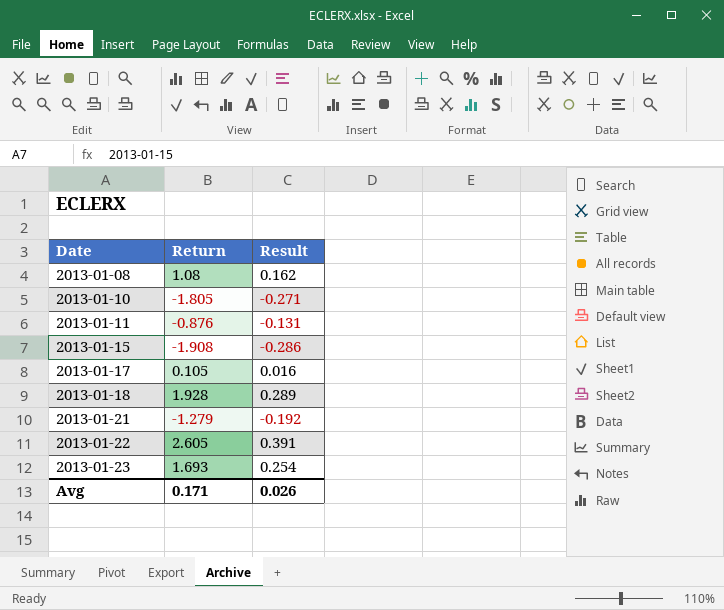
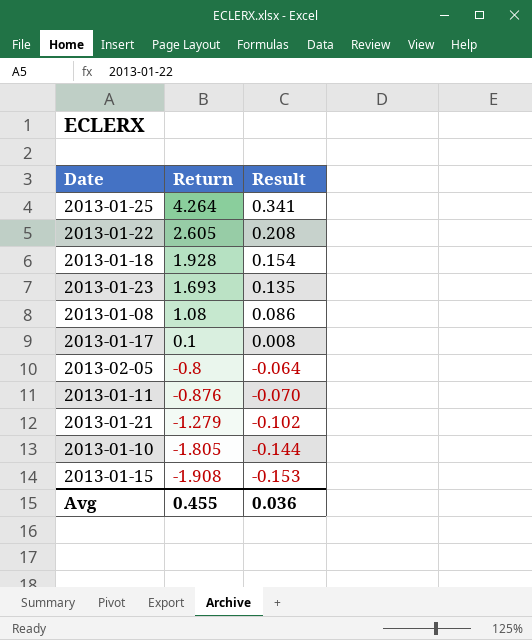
row order: Date ascending -> Return descending
column Result | formula: [Return] * 0.15 -> [Return] * 0.08
row 2013-01-25: none -> 4.264 | 0.341
2013-01-17 | Return: 0.105 -> 0.1
row 2013-02-05: none -> -0.8 | -0.064
Avg | Return: 0.171 -> 0.455
Avg | Result: 0.026 -> 0.036

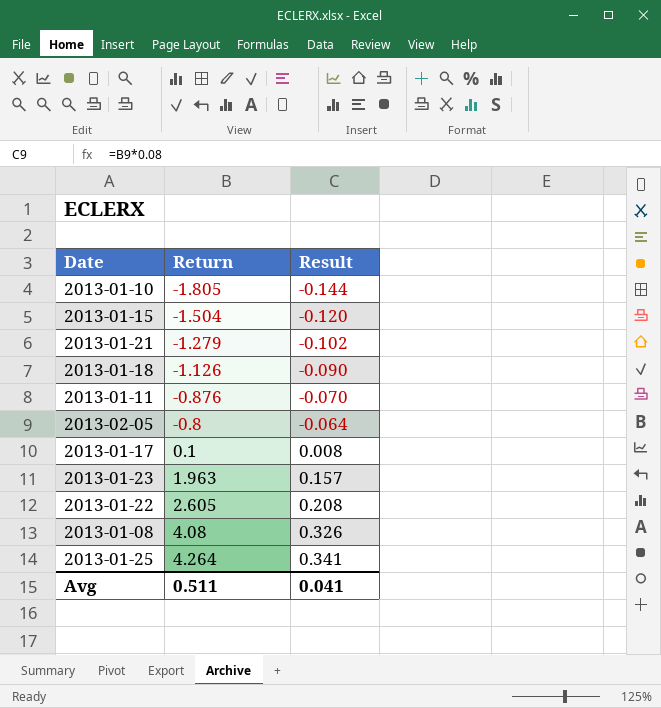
row order: Return descending -> Return ascending
2013-01-15 | Return: -1.908 -> -1.504
2013-01-15 | Result: -0.153 -> -0.120
2013-01-18 | Return: 1.928 -> -1.126
2013-01-18 | Result: 0.154 -> -0.090
2013-01-23 | Return: 1.693 -> 1.963
2013-01-23 | Result: 0.135 -> 0.157
2013-01-08 | Return: 1.08 -> 4.08
2013-01-08 | Result: 0.086 -> 0.326
Avg | Return: 0.455 -> 0.511
Avg | Result: 0.036 -> 0.041

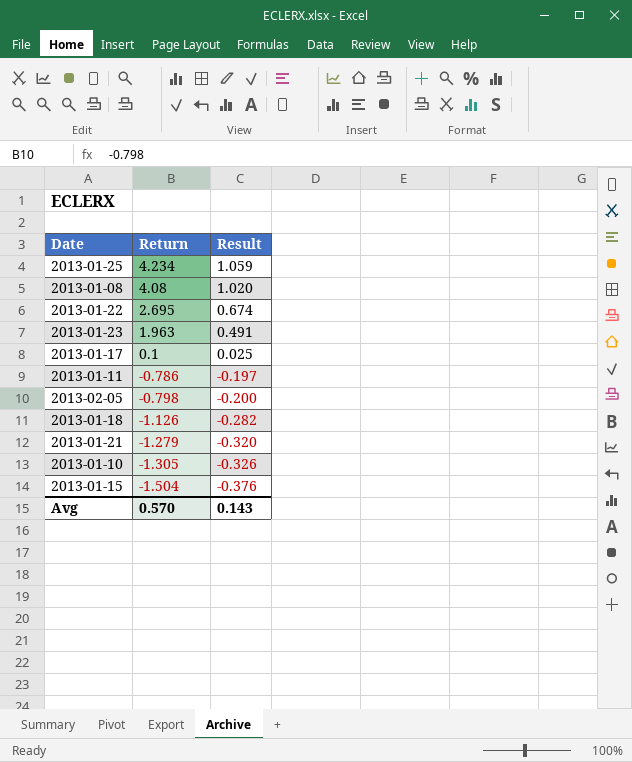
row order: Return ascending -> Return descending
column Result | formula: [Return] * 0.08 -> [Return] * 0.25
2013-01-25 | Return: 4.264 -> 4.234
2013-01-22 | Return: 2.605 -> 2.695
2013-01-11 | Return: -0.876 -> -0.786
2013-02-05 | Return: -0.8 -> -0.798
2013-01-10 | Return: -1.805 -> -1.305
Avg | Return: 0.511 -> 0.570
Avg | Result: 0.041 -> 0.143

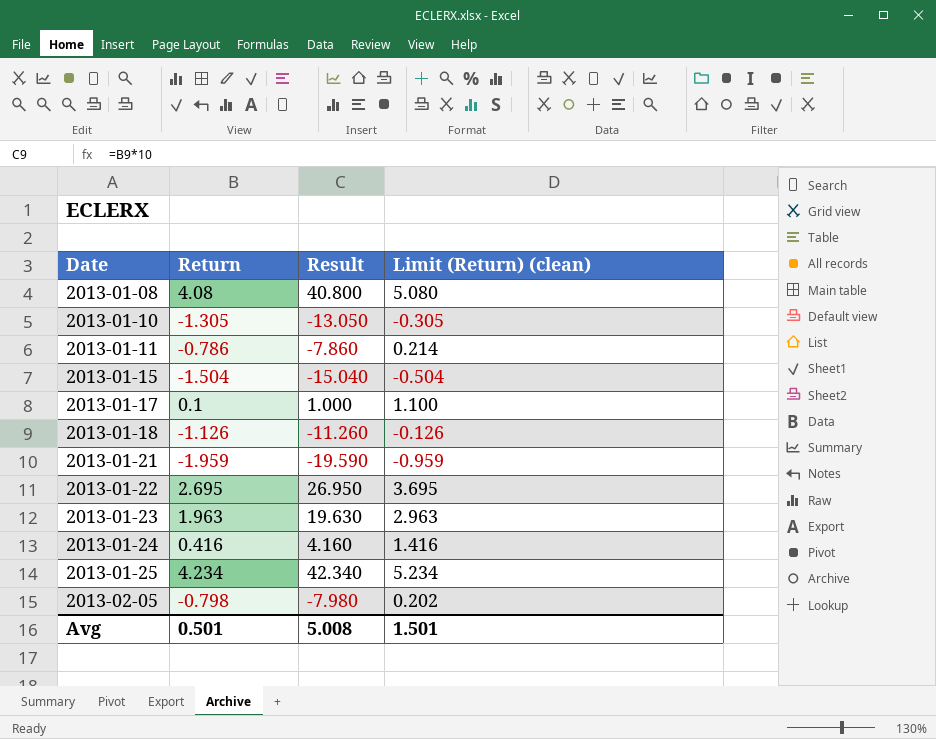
row order: Return descending -> Date ascending
column Result | formula: [Return] * 0.25 -> [Return] * 10
column Limit (Return) (clean) | formula: none -> [Return] + 1
2013-01-21 | Return: -1.279 -> -1.959
row 2013-01-24: none -> 0.416 | 4.160 | 1.416
Avg | Return: 0.570 -> 0.501
Avg | Result: 0.143 -> 5.008

